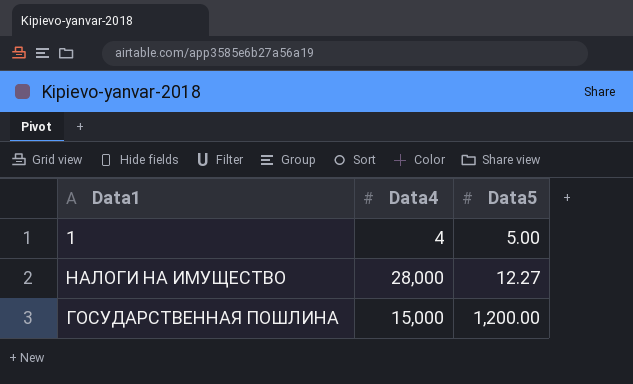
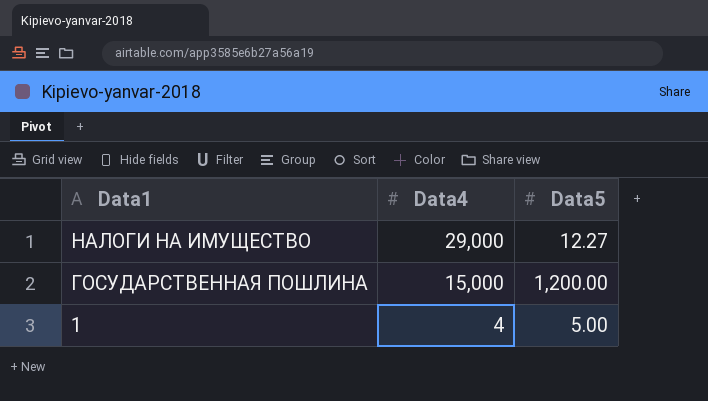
row order: Data5 ascending -> Data1 descending
НАЛОГИ НА ИМУЩЕСТВО | Data4: 28,000 -> 29,000

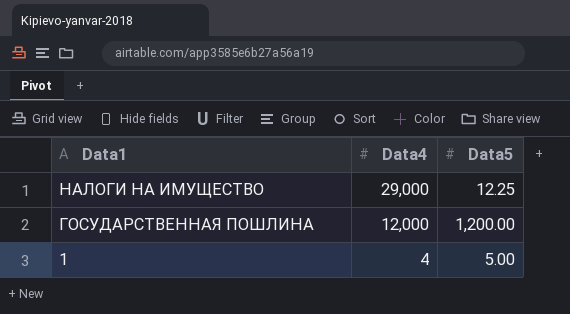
НАЛОГИ НА ИМУЩЕСТВО | Data5: 12.27 -> 12.25
ГОСУДАРСТВЕННАЯ ПОШЛИНА | Data4: 15,000 -> 12,000

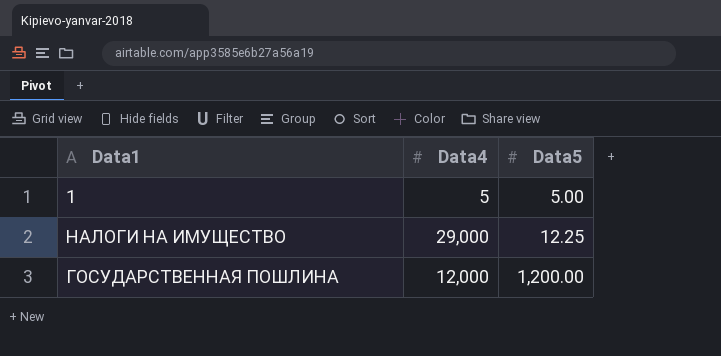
row order: Data1 descending -> Data5 ascending
1 | Data4: 4 -> 5

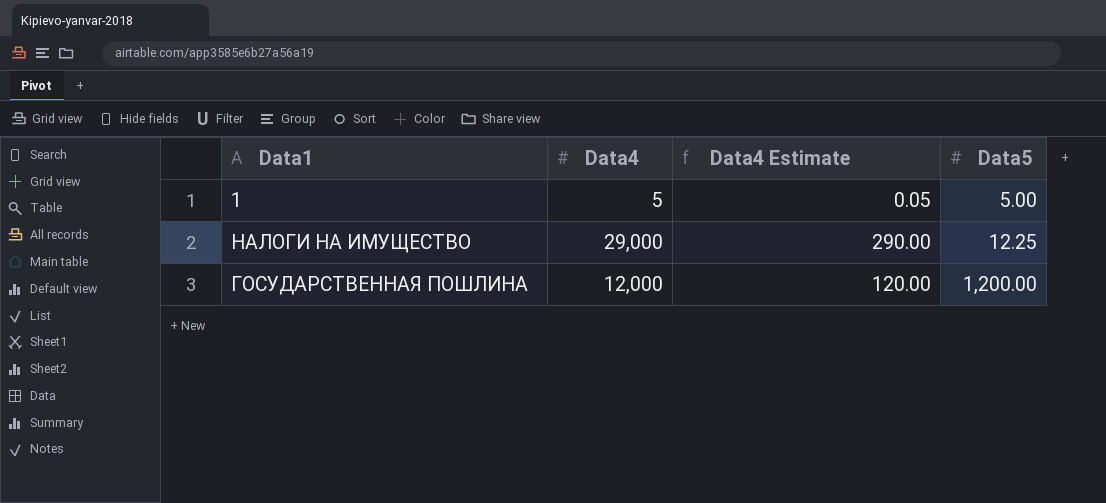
column Data4 Estimate | formula: none -> [Data4] * 0.01

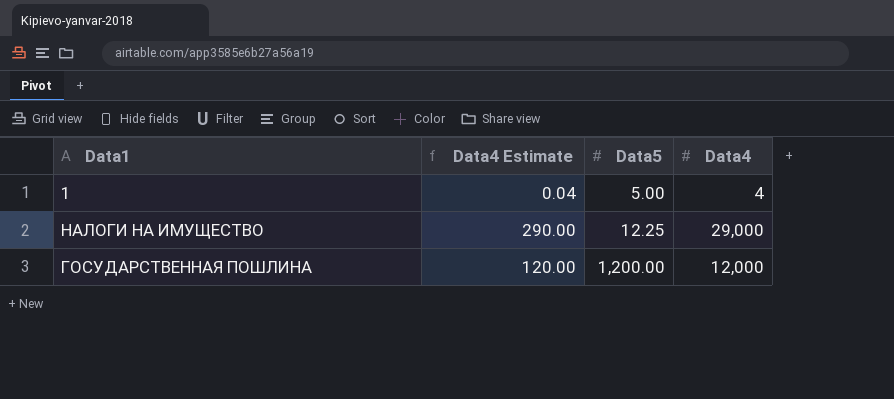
column Data4 | position: 2 -> 4
1 | Data4 Estimate: 0.05 -> 0.04
1 | Data4: 5 -> 4

